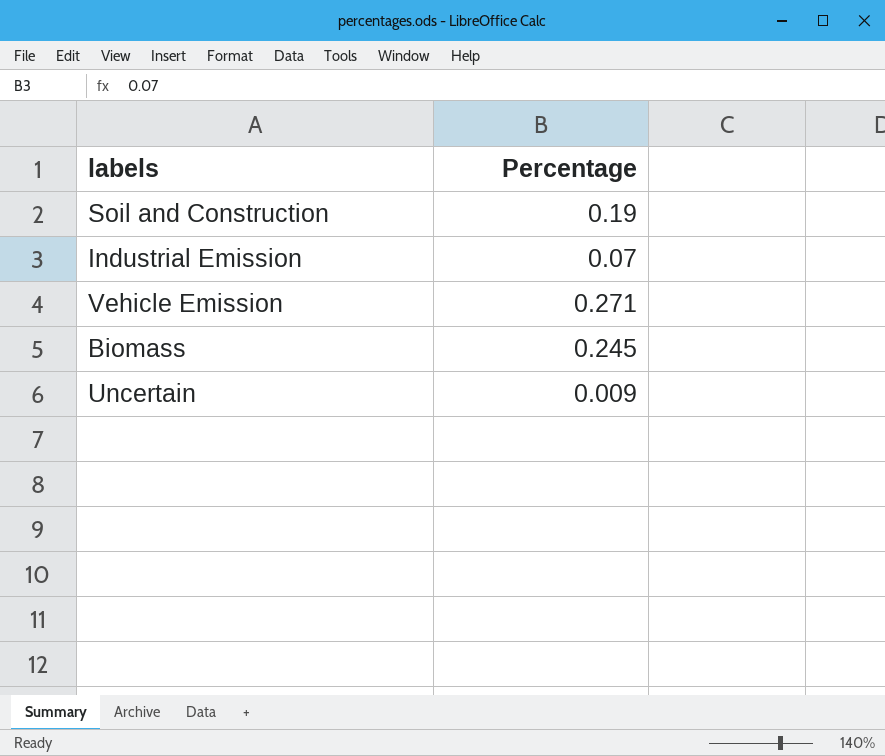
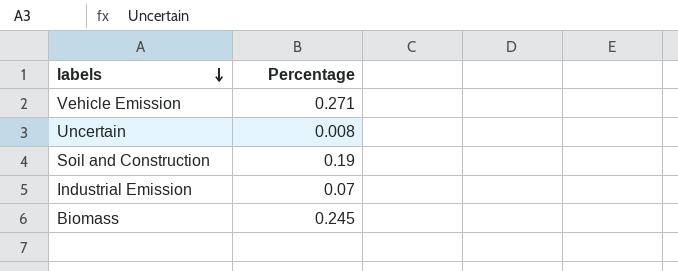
row order: none -> labels descending
Uncertain | Percentage: 0.009 -> 0.008

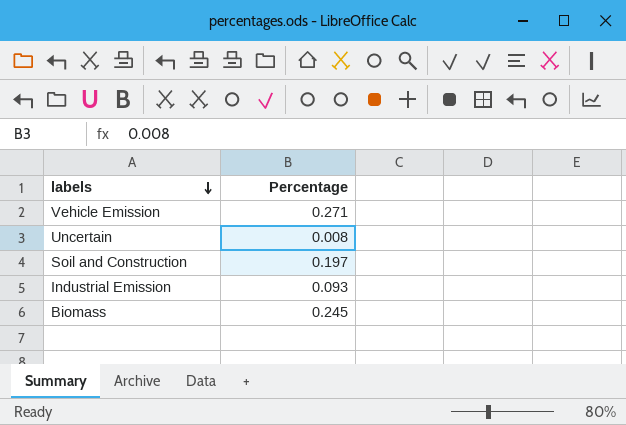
Soil and Construction | Percentage: 0.19 -> 0.197
Industrial Emission | Percentage: 0.07 -> 0.093

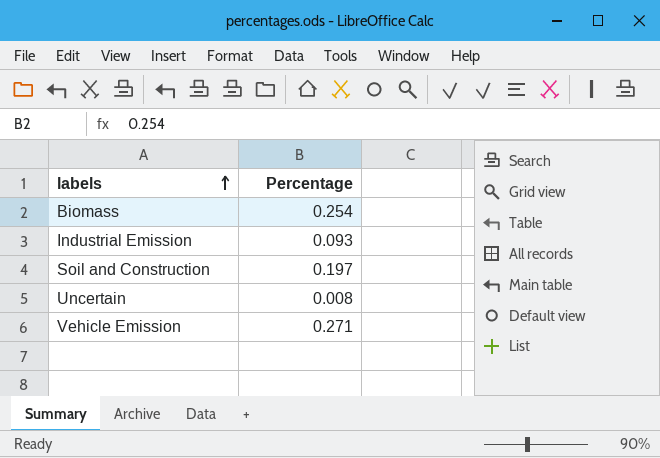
row order: labels descending -> labels ascending
Biomass | Percentage: 0.245 -> 0.254

